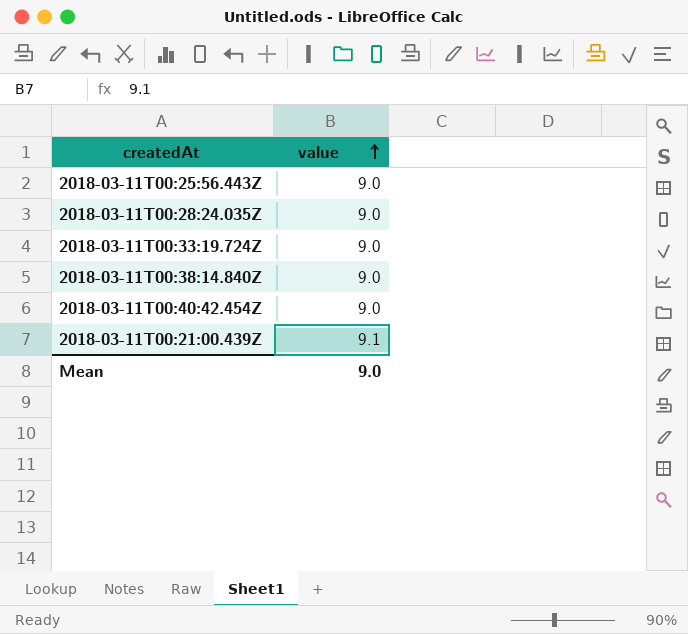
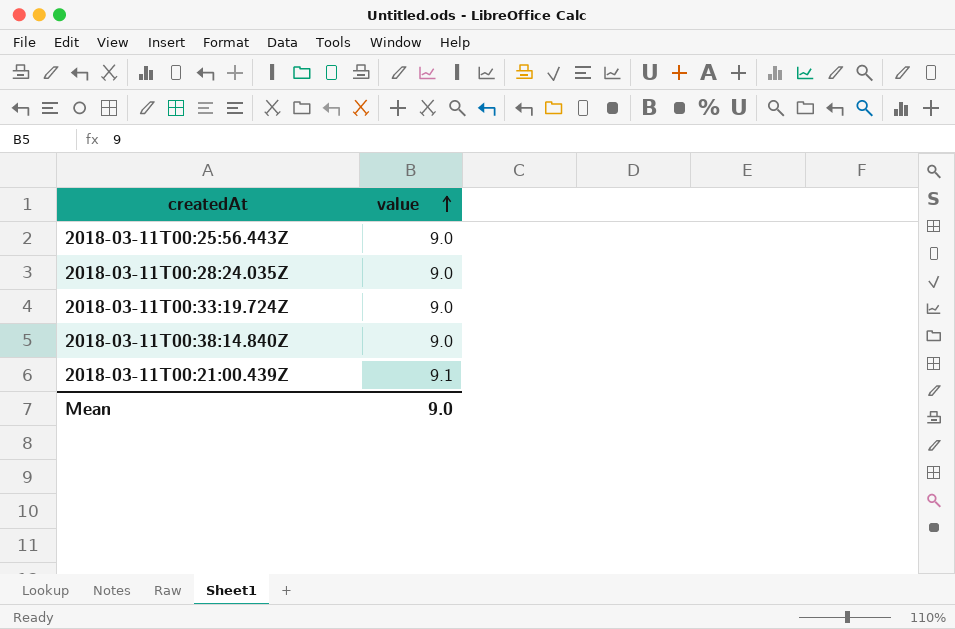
row 2018-03-11T00:40:42.454Z: 9.0 -> none

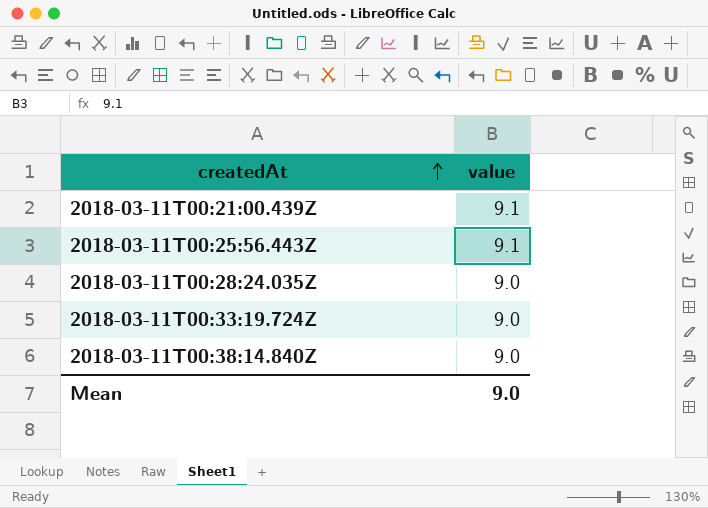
row order: value ascending -> createdAt ascending
2018-03-11T00:25:56.443Z | value: 9.0 -> 9.1

